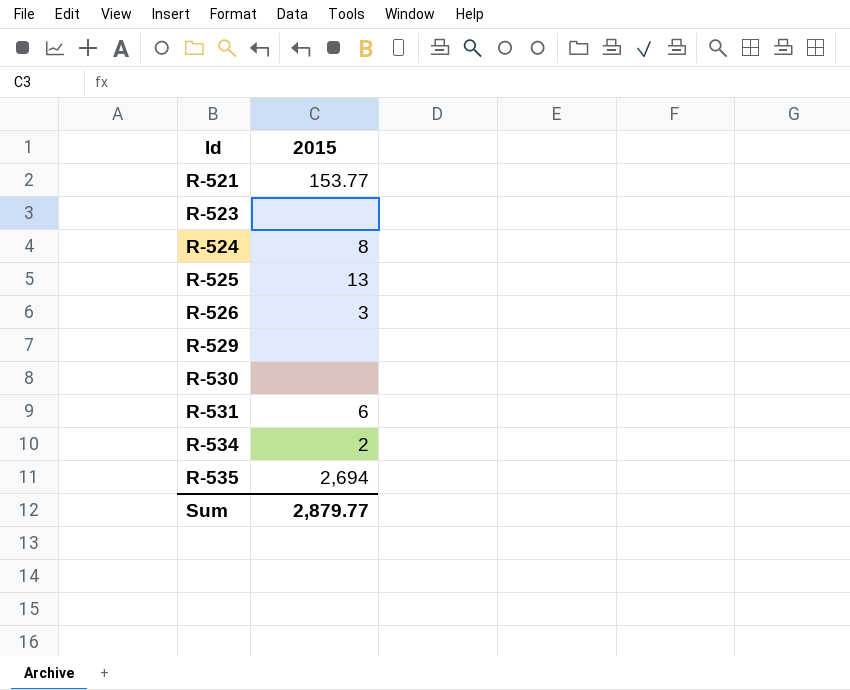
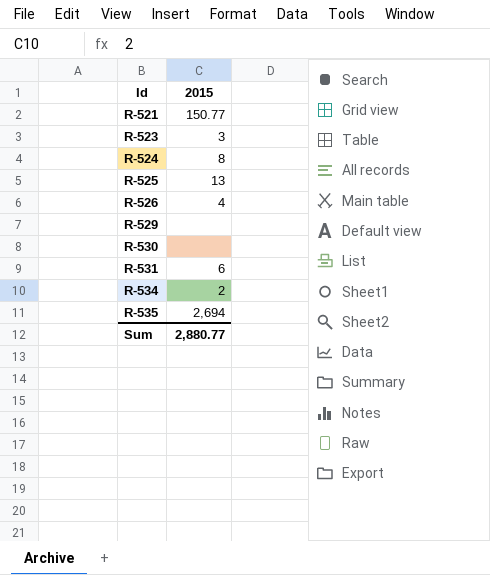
R-521 | 2015: 153.77 -> 150.77
R-523 | 2015: none -> 3
R-526 | 2015: 3 -> 4
Sum | 2015: 2,879.77 -> 2,880.77

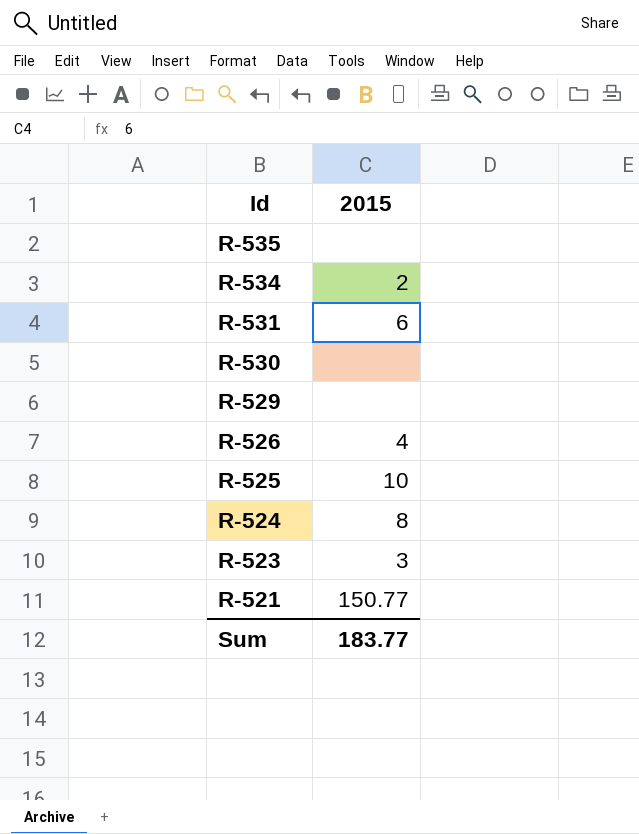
row order: Id ascending -> Id descending
R-535 | 2015: 2,694 -> none
R-525 | 2015: 13 -> 10
Sum | 2015: 2,880.77 -> 183.77

